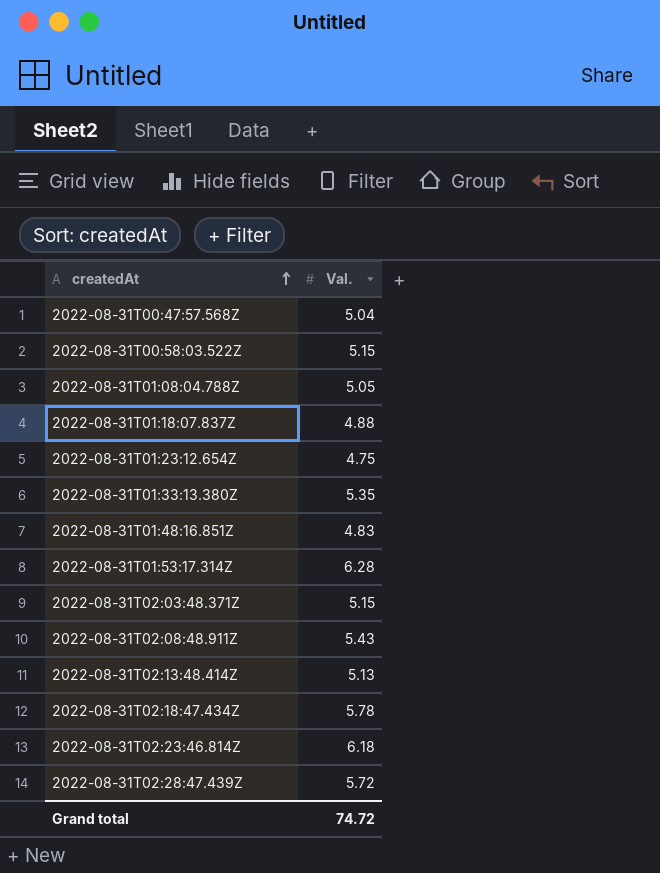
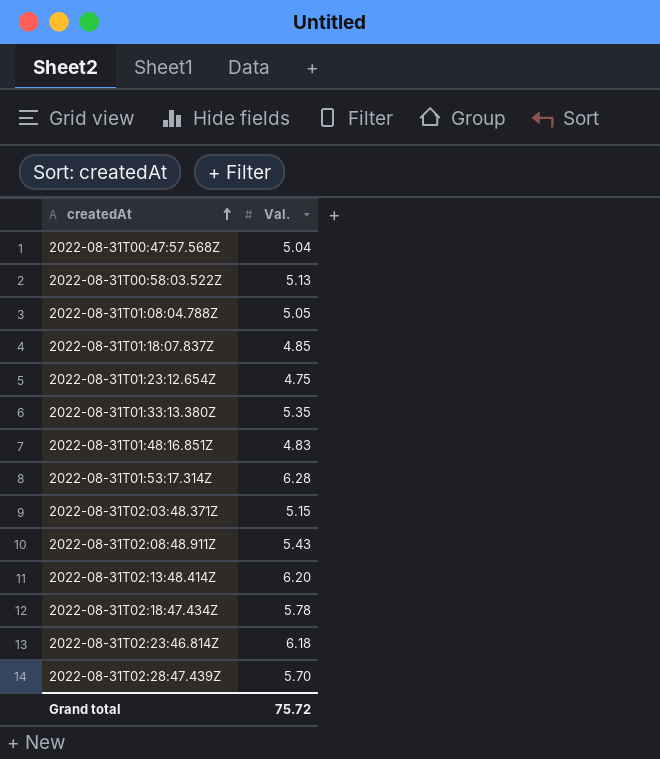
2022-08-31T00:58:03.522Z | Val.: 5.15 -> 5.13
2022-08-31T01:18:07.837Z | Val.: 4.88 -> 4.85
2022-08-31T02:13:48.414Z | Val.: 5.13 -> 6.20
2022-08-31T02:28:47.439Z | Val.: 5.72 -> 5.70
Grand total | Val.: 74.72 -> 75.72

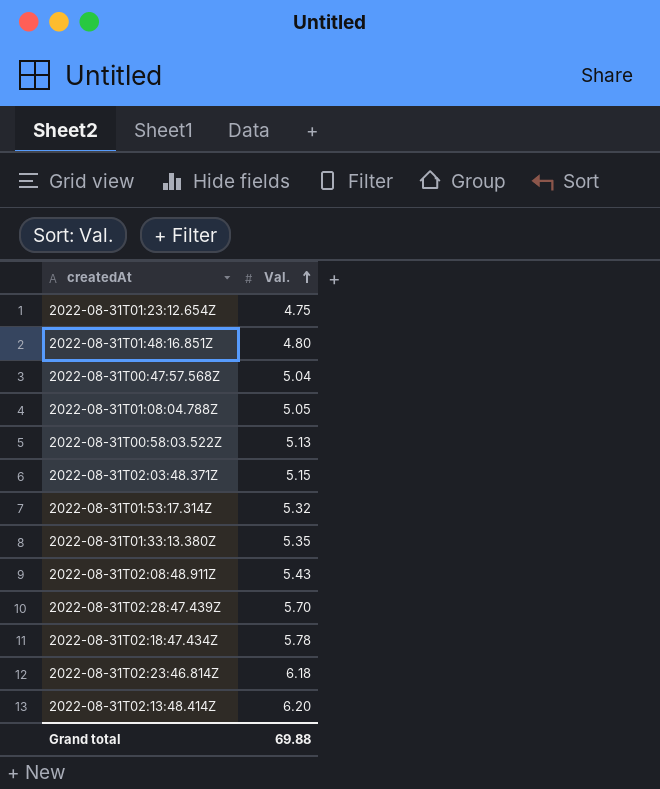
row order: createdAt ascending -> Val. ascending
row 2022-08-31T01:18:07.837Z: 4.85 -> none
2022-08-31T01:48:16.851Z | Val.: 4.83 -> 4.80
2022-08-31T01:53:17.314Z | Val.: 6.28 -> 5.32
Grand total | Val.: 75.72 -> 69.88

